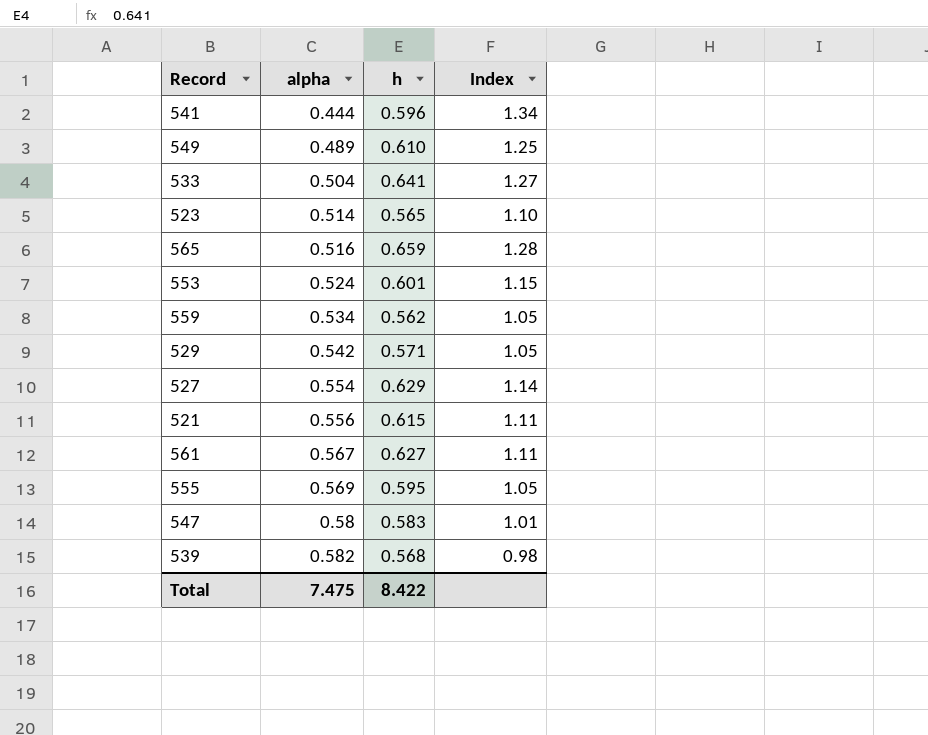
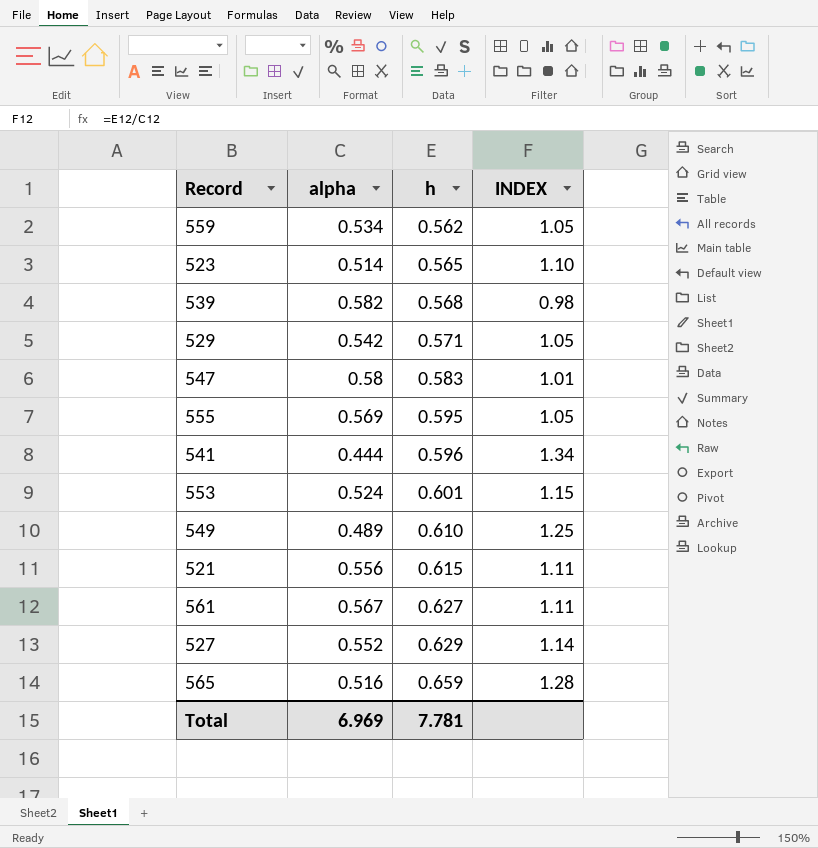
row order: alpha ascending -> h ascending
column name: Index -> INDEX
row 533: 0.504 | 0.641 | 1.27 -> none
527 | alpha: 0.554 -> 0.552
Total | alpha: 7.475 -> 6.969
Total | h: 8.422 -> 7.781

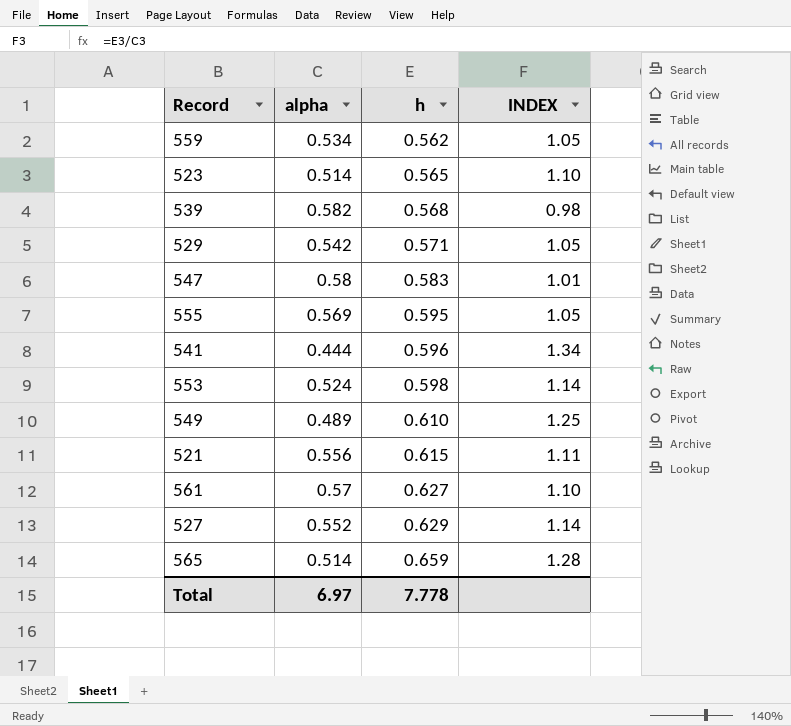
553 | h: 0.601 -> 0.598
553 | INDEX: 1.15 -> 1.14
561 | alpha: 0.567 -> 0.57
561 | INDEX: 1.11 -> 1.10
565 | alpha: 0.516 -> 0.514
Total | alpha: 6.969 -> 6.97
Total | h: 7.781 -> 7.778

